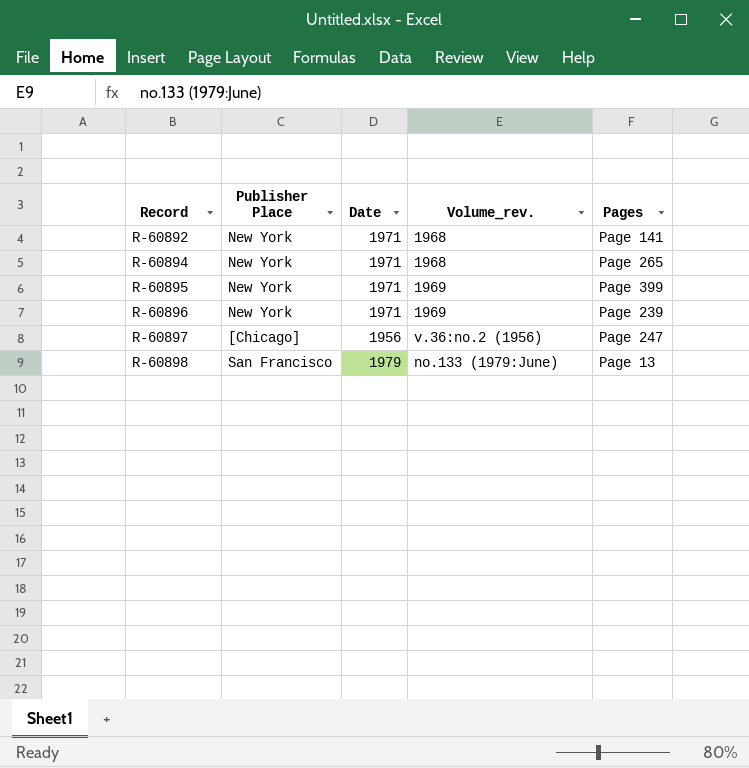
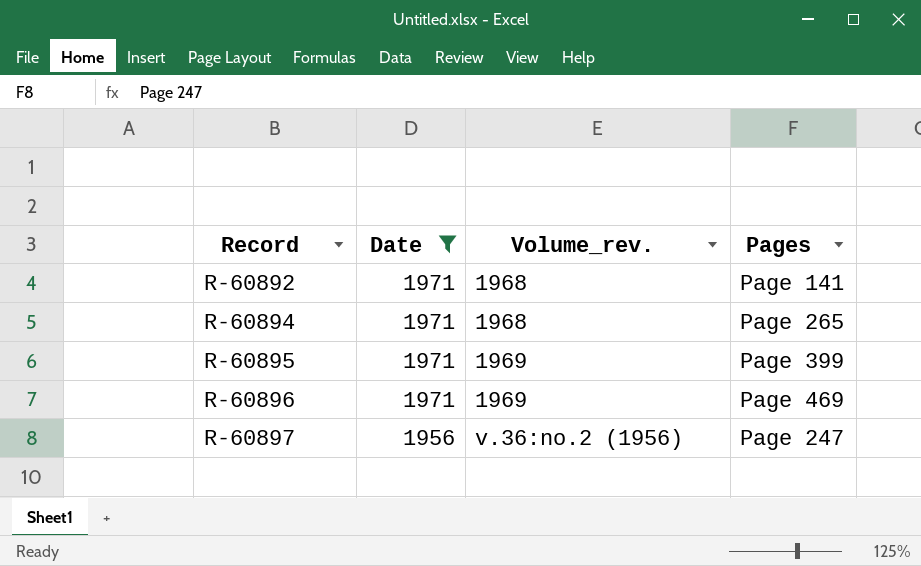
filter: none -> Date != 1979
column Publisher Place | position: 2 -> none
R-60896 | Pages: Page 239 -> Page 469

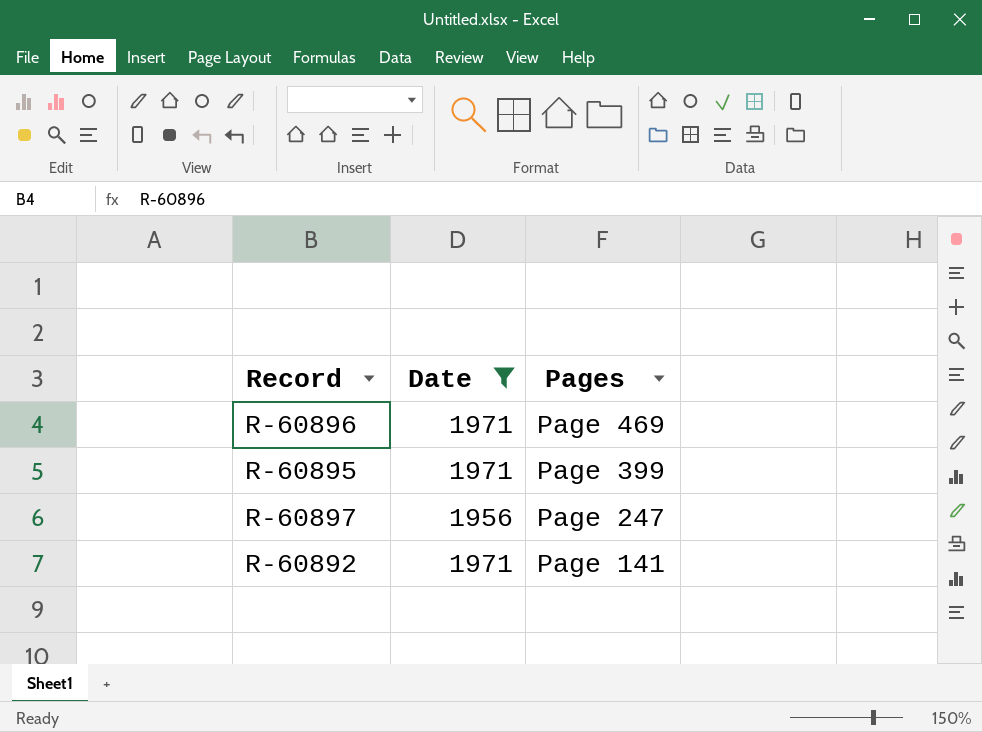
row order: Record ascending -> Pages descending
column Volume_rev. | position: 3 -> none
row R-60894: 1971 | 1968 | Page 265 -> none

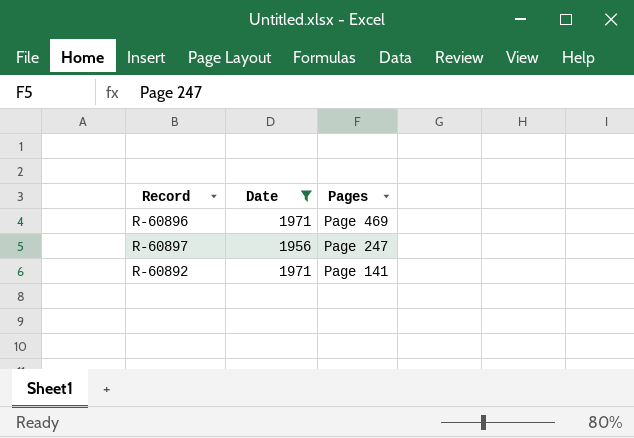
row R-60895: 1971 | Page 399 -> none

